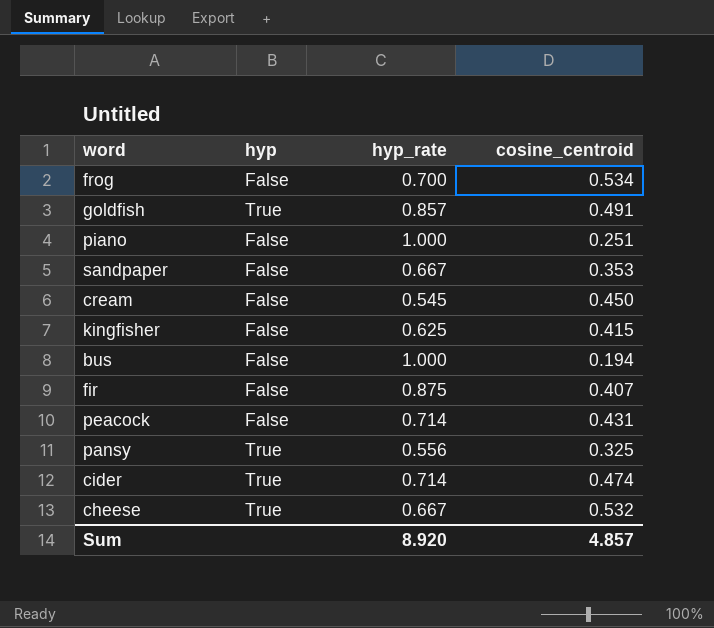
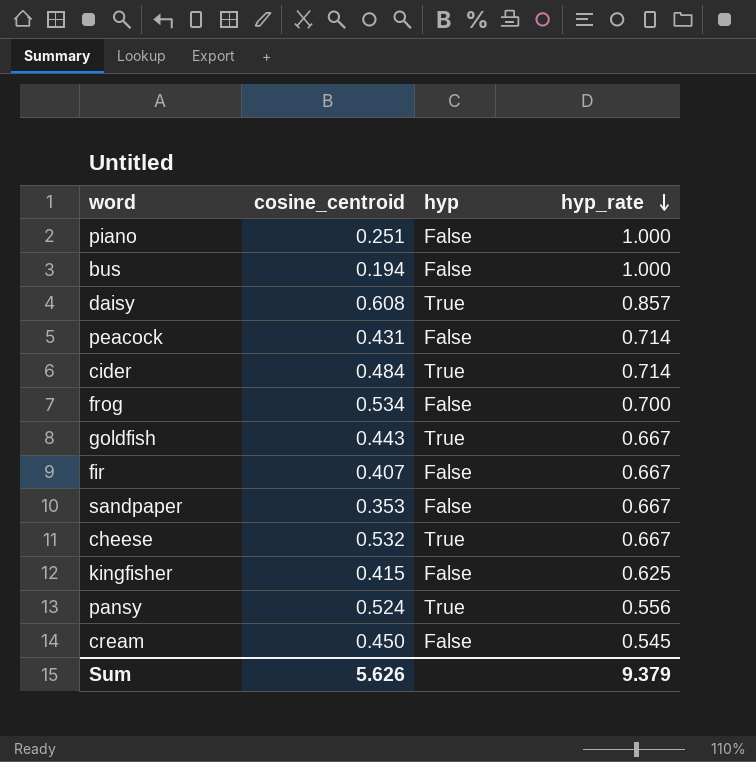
row order: none -> hyp_rate descending
column cosine_centroid | position: 4 -> 2
row daisy: none -> 0.608 | True | 0.857
cider | cosine_centroid: 0.474 -> 0.484
goldfish | cosine_centroid: 0.491 -> 0.443
goldfish | hyp_rate: 0.857 -> 0.667
fir | hyp_rate: 0.875 -> 0.667
pansy | cosine_centroid: 0.325 -> 0.524
Sum | cosine_centroid: 4.857 -> 5.626
Sum | hyp_rate: 8.920 -> 9.379

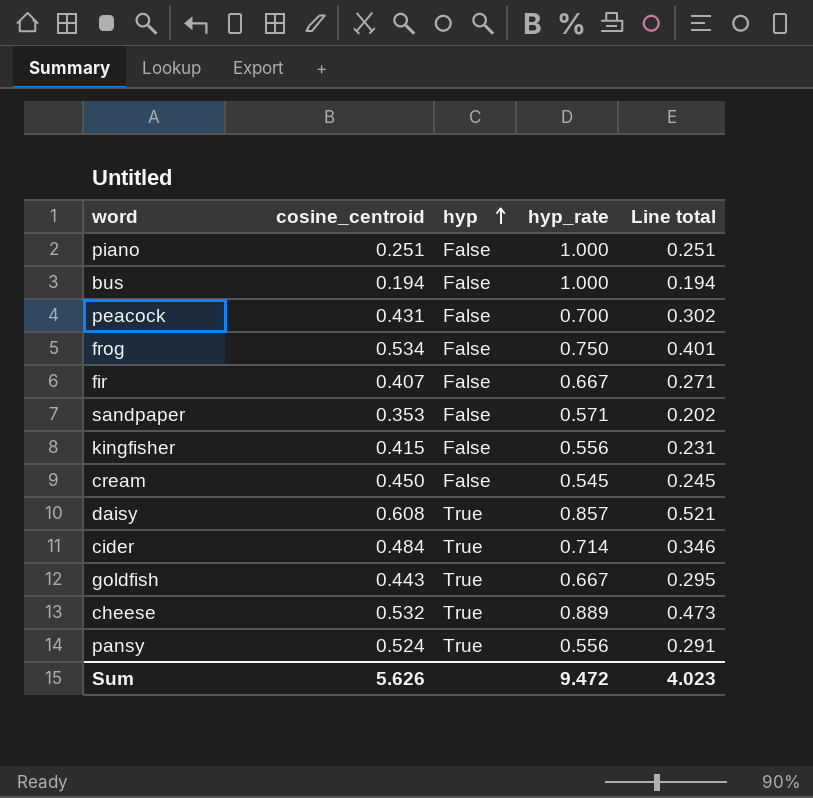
row order: hyp_rate descending -> hyp ascending
column Line total | formula: none -> [cosine_centroid] * [hyp_rate]
peacock | hyp_rate: 0.714 -> 0.700
frog | hyp_rate: 0.700 -> 0.750
sandpaper | hyp_rate: 0.667 -> 0.571
kingfisher | hyp_rate: 0.625 -> 0.556
cheese | hyp_rate: 0.667 -> 0.889
Sum | hyp_rate: 9.379 -> 9.472

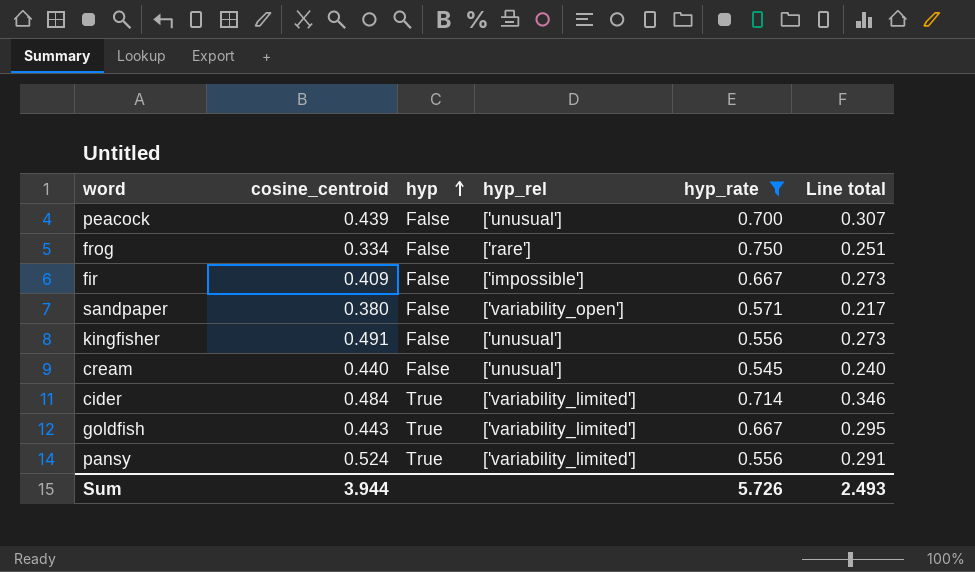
filter: none -> hyp_rate <= 0.750
column hyp_rel | position: none -> 4
peacock | cosine_centroid: 0.431 -> 0.439
peacock | Line total: 0.302 -> 0.307
frog | cosine_centroid: 0.534 -> 0.334
frog | Line total: 0.401 -> 0.251
fir | cosine_centroid: 0.407 -> 0.409
fir | Line total: 0.271 -> 0.273
sandpaper | cosine_centroid: 0.353 -> 0.380
sandpaper | Line total: 0.202 -> 0.217
kingfisher | cosine_centroid: 0.415 -> 0.491
kingfisher | Line total: 0.231 -> 0.273
cream | cosine_centroid: 0.450 -> 0.440
cream | Line total: 0.245 -> 0.240
Sum | cosine_centroid: 5.626 -> 3.944
Sum | hyp_rate: 9.472 -> 5.726
Sum | Line total: 4.023 -> 2.493

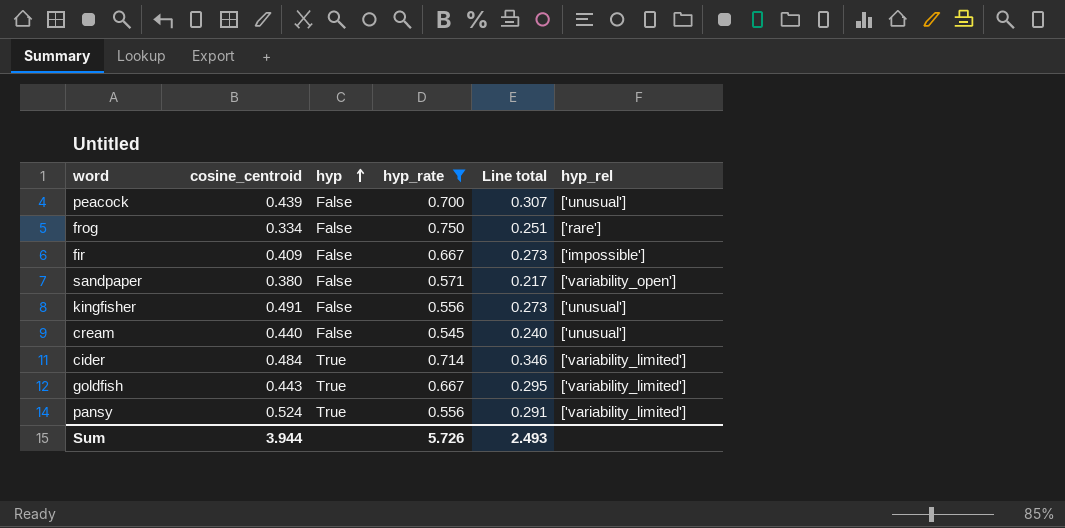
column hyp_rel | position: 4 -> 6

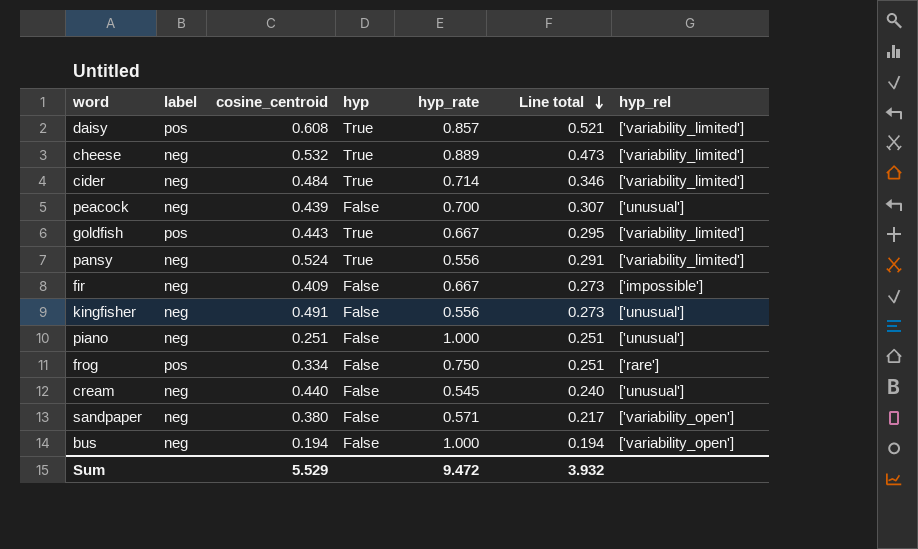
filter: hyp_rate <= 0.750 -> none
row order: hyp ascending -> Line total descending
column label | position: none -> 2
Sum | cosine_centroid: 3.944 -> 5.529
Sum | hyp_rate: 5.726 -> 9.472
Sum | Line total: 2.493 -> 3.932

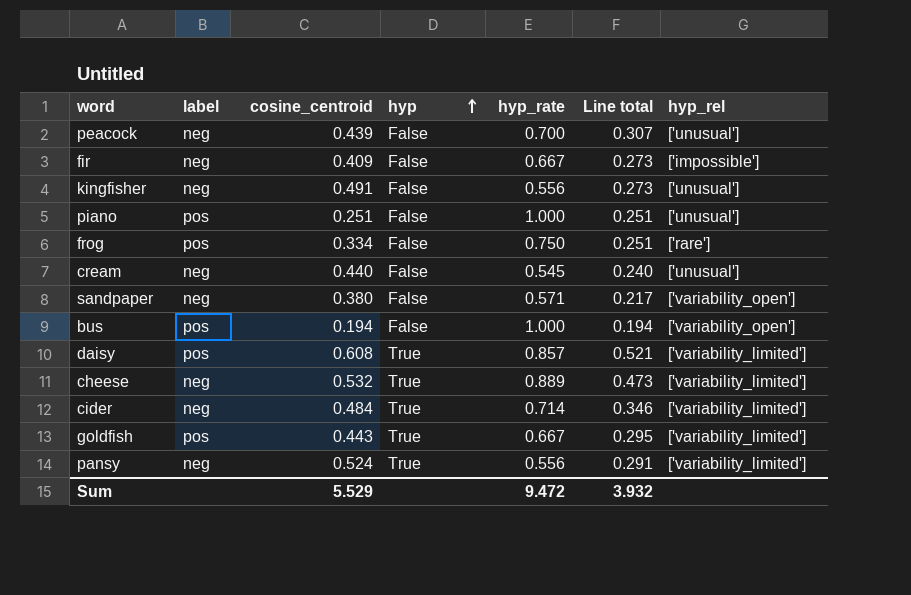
row order: Line total descending -> hyp ascending
piano | label: neg -> pos
bus | label: neg -> pos

